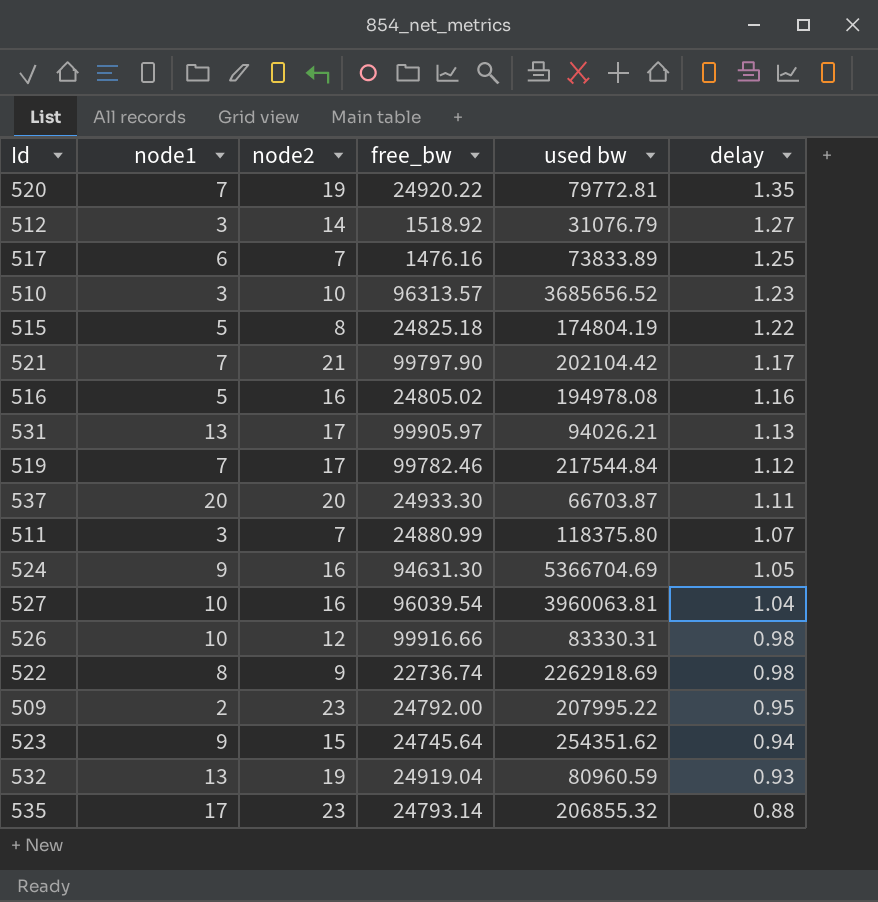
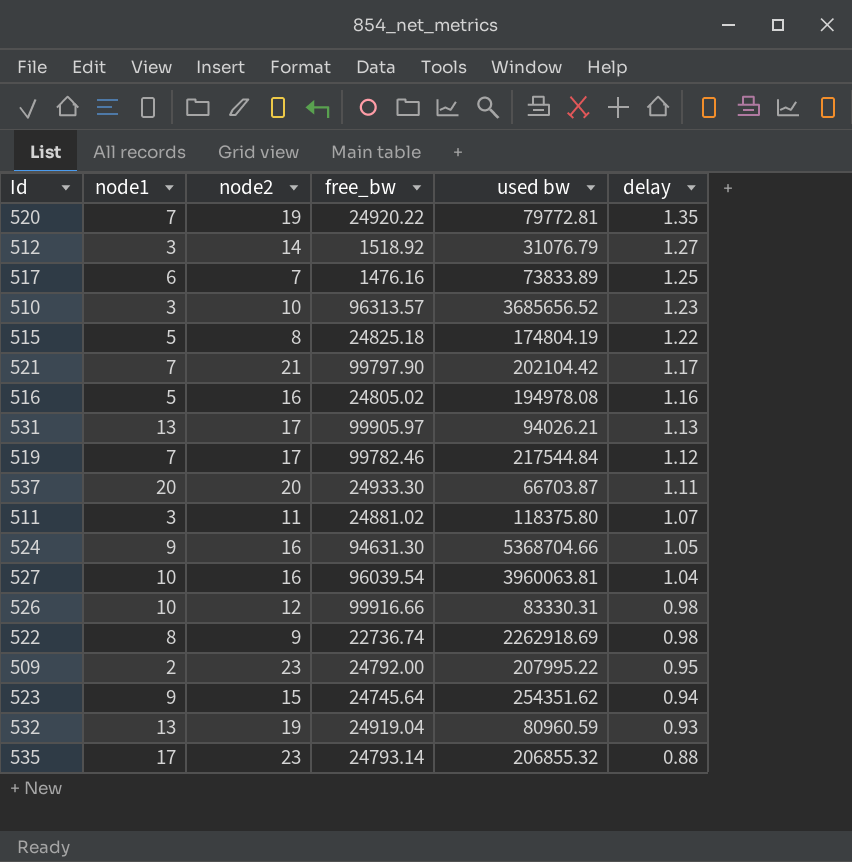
511 | node2: 7 -> 11
511 | free_bw: 24880.99 -> 24881.02
524 | used bw: 5366704.69 -> 5368704.66

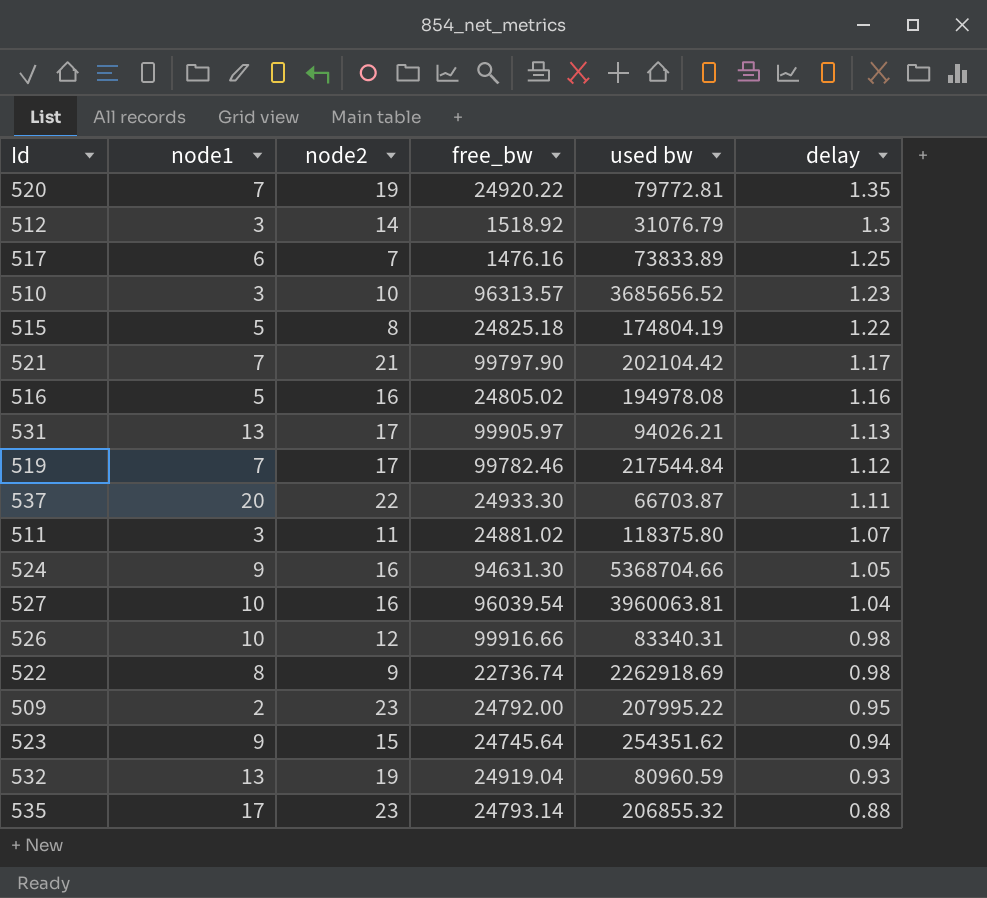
512 | delay: 1.27 -> 1.3
537 | node2: 20 -> 22
526 | used bw: 83330.31 -> 83340.31

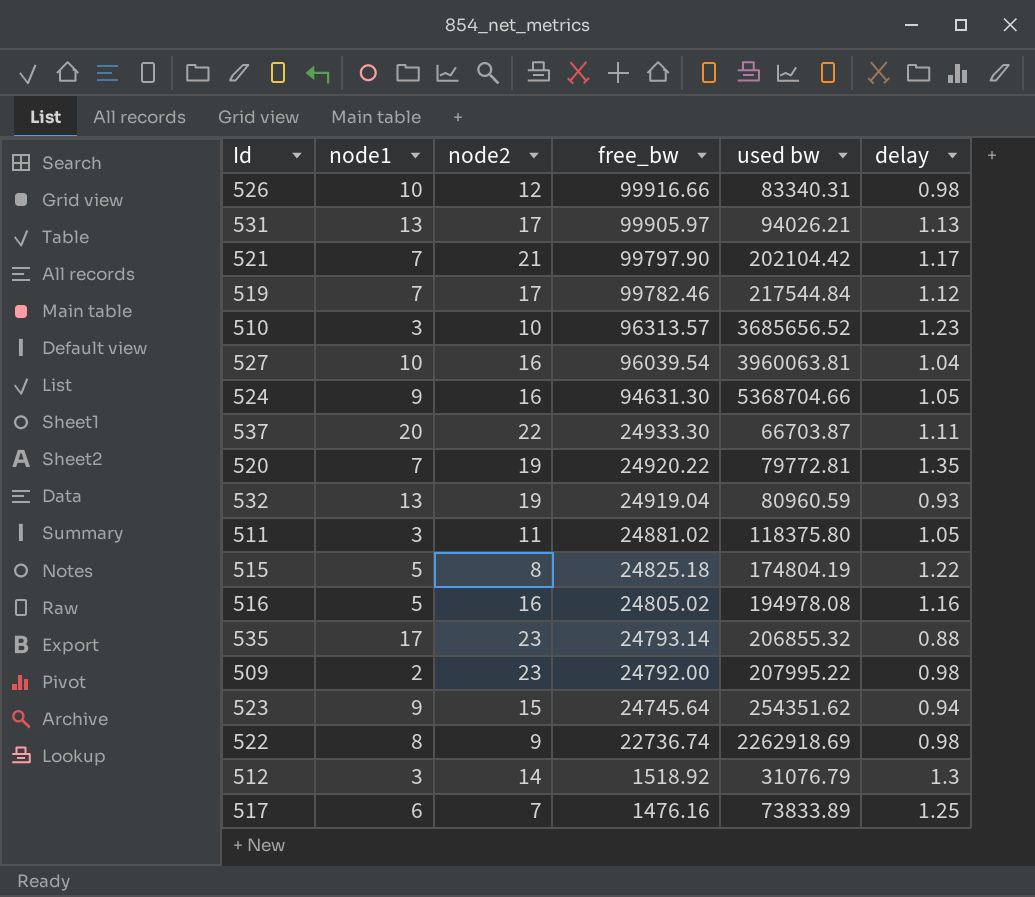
row order: delay descending -> free_bw descending
511 | delay: 1.07 -> 1.05
509 | delay: 0.95 -> 0.98

